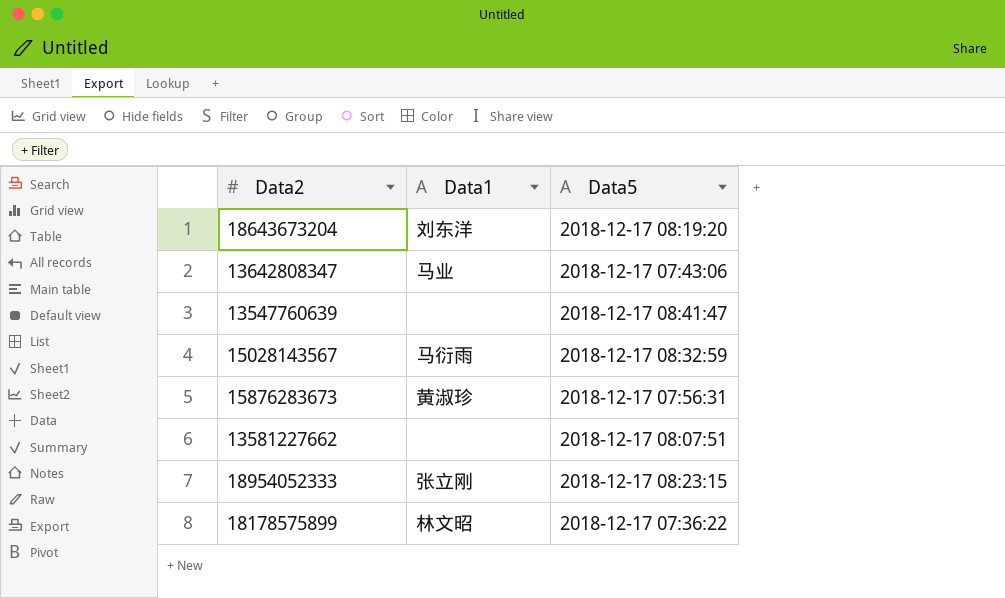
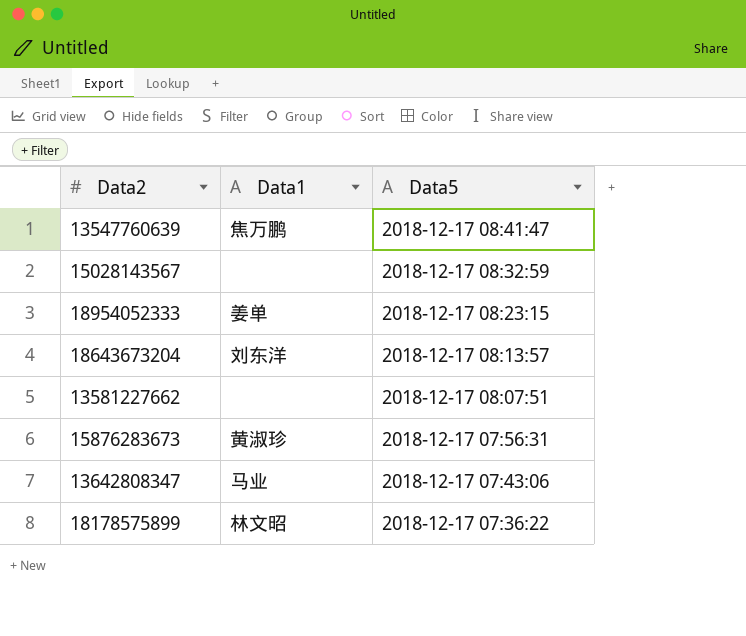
row order: none -> Data5 descending
13547760639 | Data1: none -> 焦万鹏
15028143567 | Data1: 马衍雨 -> none
18954052333 | Data1: 张立刚 -> 姜单
18643673204 | Data5: 2018-12-17 08:19:20 -> 2018-12-17 08:13:57

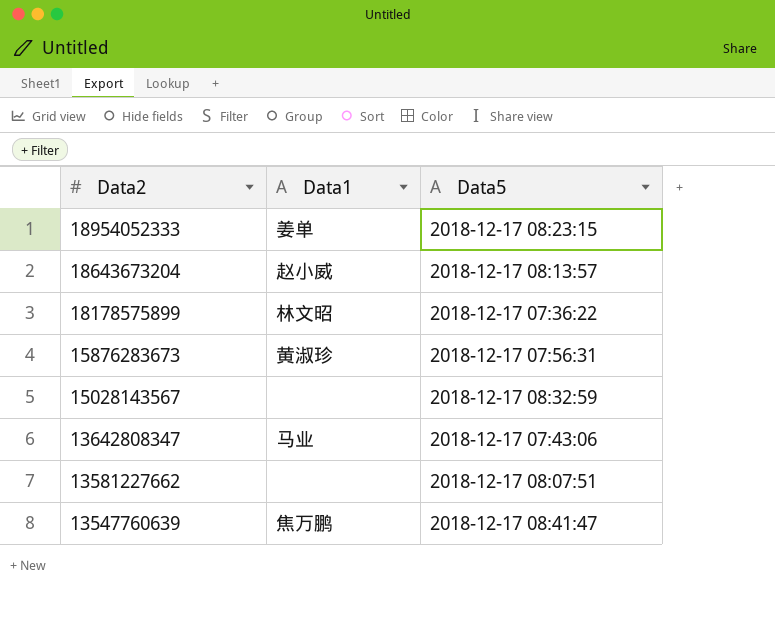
row order: Data5 descending -> Data2 descending
18643673204 | Data1: 刘东洋 -> 赵小威

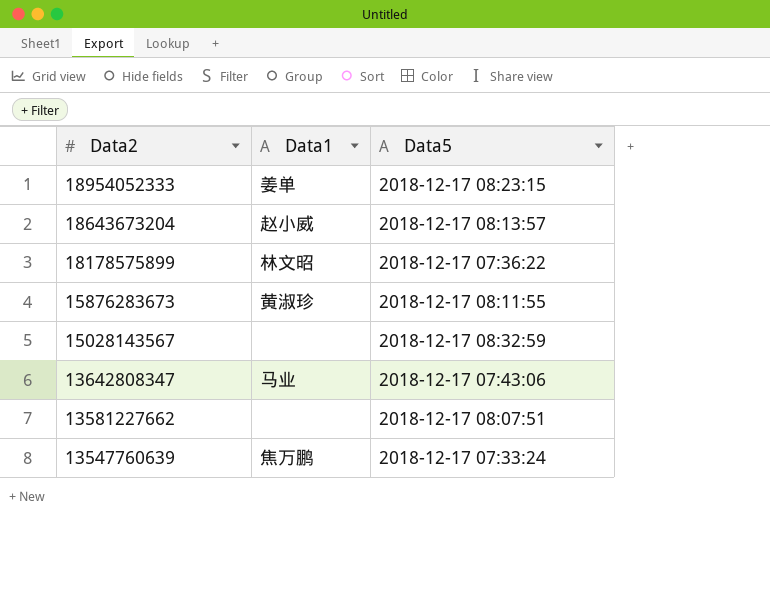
15876283673 | Data5: 2018-12-17 07:56:31 -> 2018-12-17 08:11:55
13547760639 | Data5: 2018-12-17 08:41:47 -> 2018-12-17 07:33:24

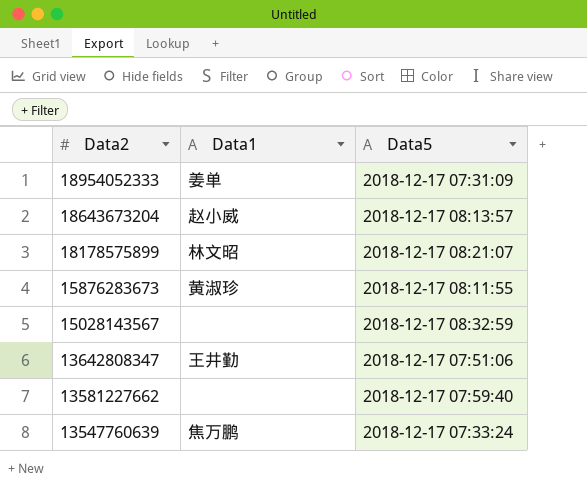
18954052333 | Data5: 2018-12-17 08:23:15 -> 2018-12-17 07:31:09
18178575899 | Data5: 2018-12-17 07:36:22 -> 2018-12-17 08:21:07
13642808347 | Data1: 马业 -> 王井勤
13642808347 | Data5: 2018-12-17 07:43:06 -> 2018-12-17 07:51:06
13581227662 | Data5: 2018-12-17 08:07:51 -> 2018-12-17 07:59:40

